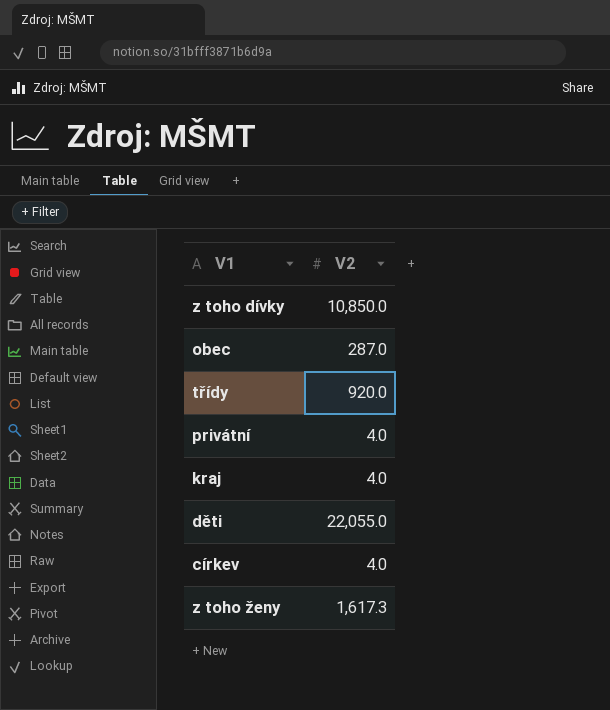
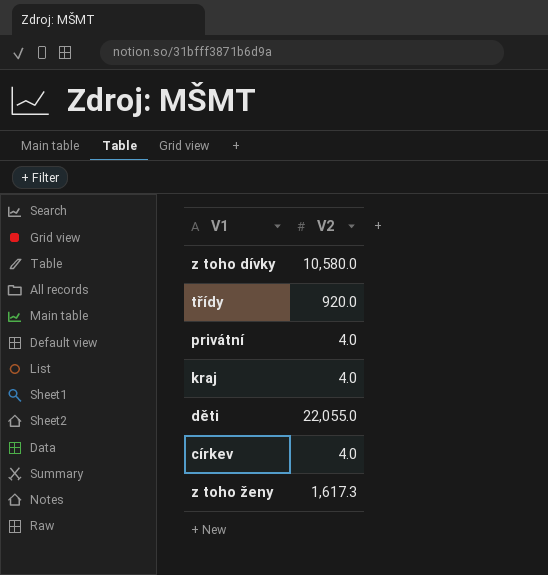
row obec: 287.0 -> none
z toho dívky | V2: 10,850.0 -> 10,580.0

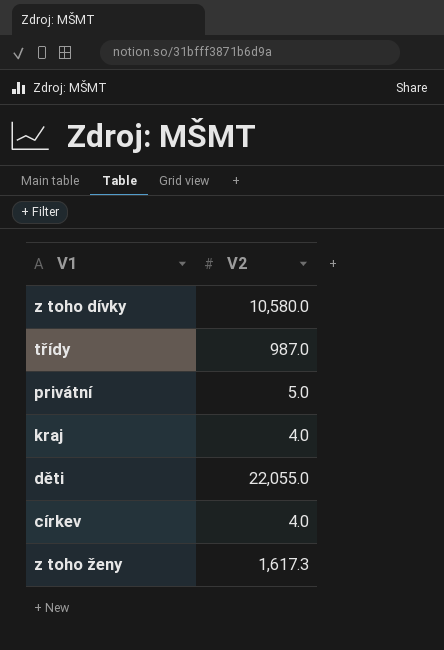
třídy | V2: 920.0 -> 987.0
privátní | V2: 4.0 -> 5.0

